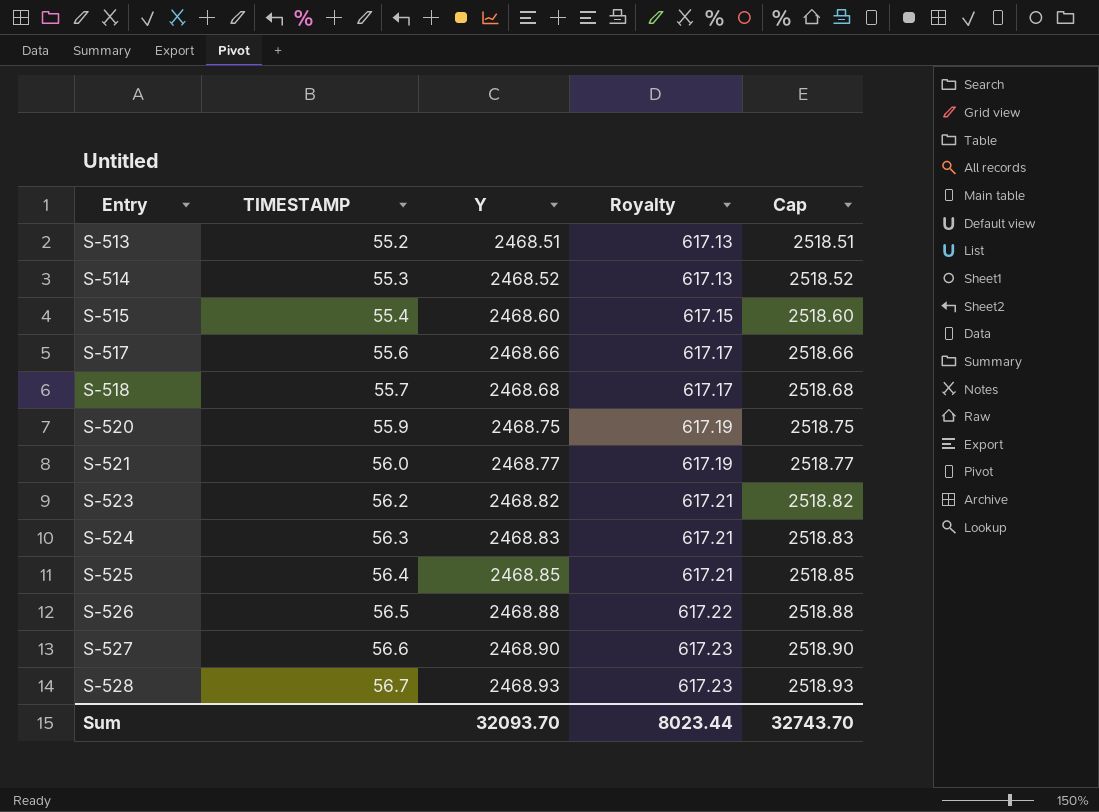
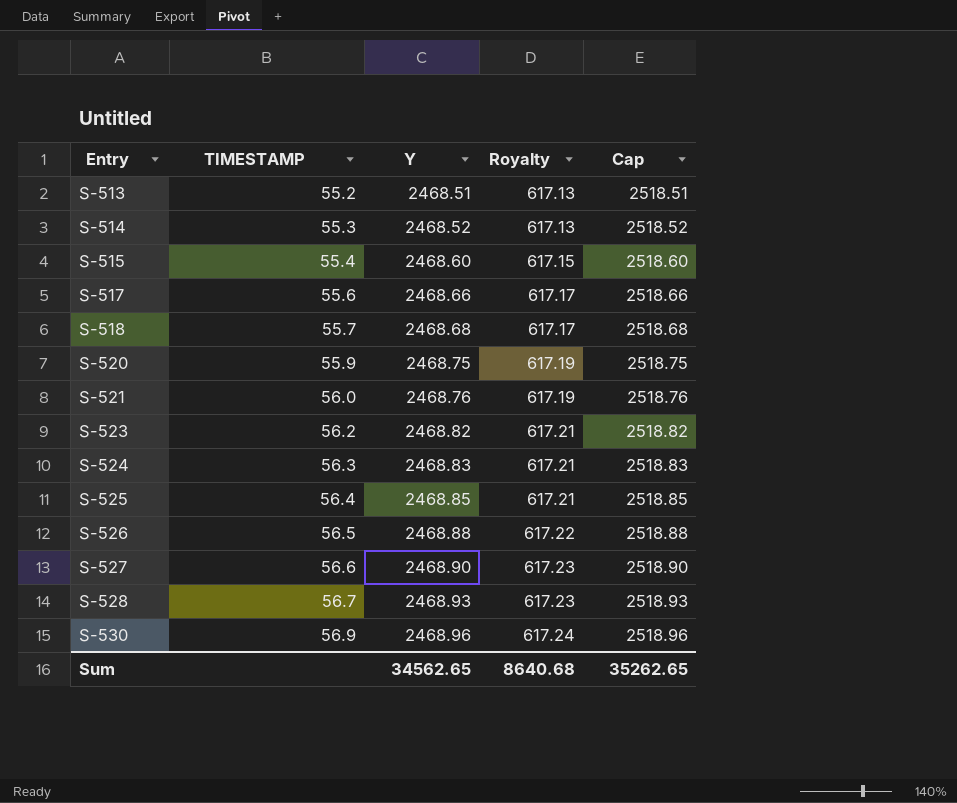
S-521 | Y: 2468.77 -> 2468.76
S-521 | Cap: 2518.77 -> 2518.76
row S-530: none -> 56.9 | 2468.96 | 617.24 | 2518.96
Sum | Y: 32093.70 -> 34562.65
Sum | Royalty: 8023.44 -> 8640.68
Sum | Cap: 32743.70 -> 35262.65

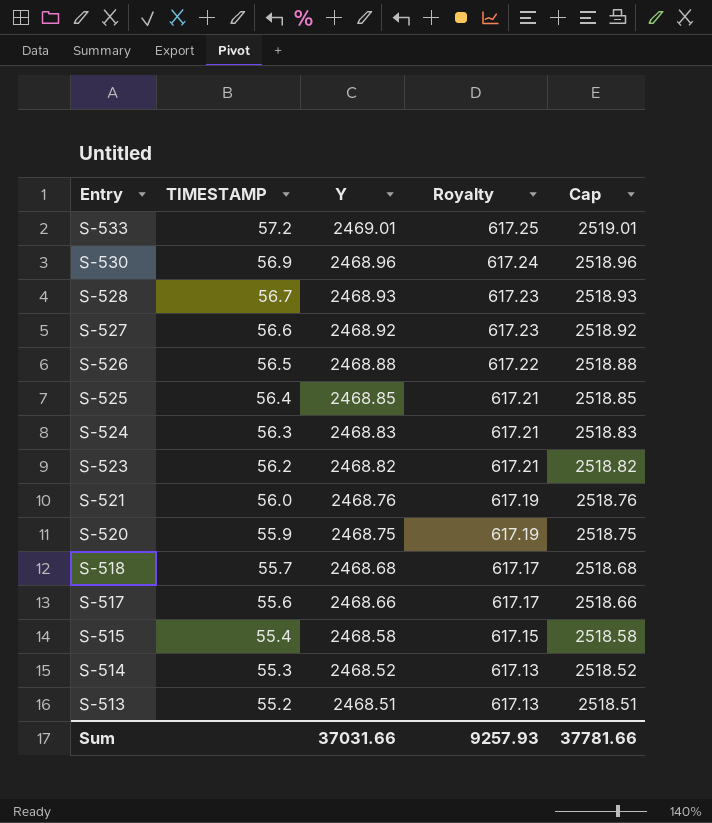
row order: Entry ascending -> Entry descending
row S-533: none -> 57.2 | 2469.01 | 617.25 | 2519.01
S-527 | Y: 2468.90 -> 2468.92
S-527 | Cap: 2518.90 -> 2518.92
S-515 | Y: 2468.60 -> 2468.58
S-515 | Cap: 2518.60 -> 2518.58
Sum | Y: 34562.65 -> 37031.66
Sum | Royalty: 8640.68 -> 9257.93
Sum | Cap: 35262.65 -> 37781.66

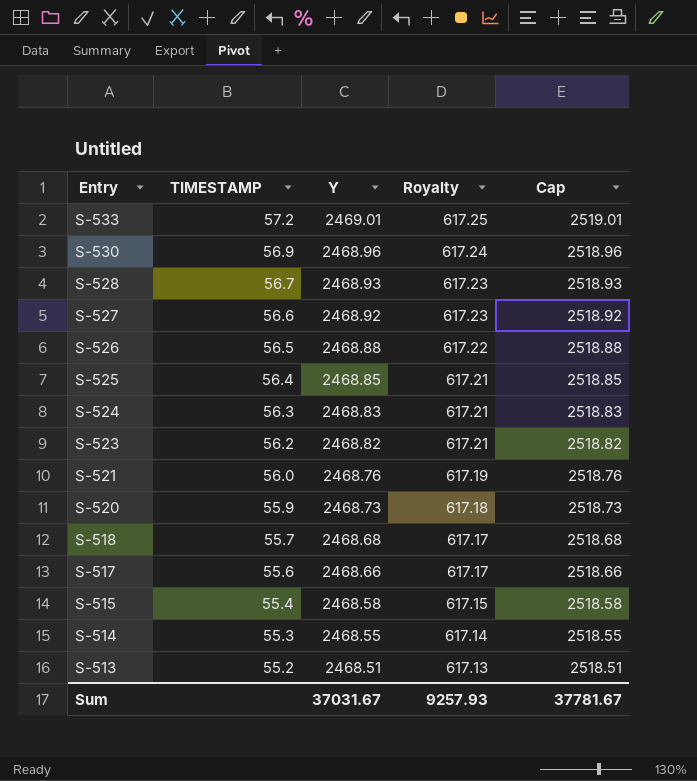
S-520 | Y: 2468.75 -> 2468.73
S-520 | Royalty: 617.19 -> 617.18
S-520 | Cap: 2518.75 -> 2518.73
S-514 | Y: 2468.52 -> 2468.55
S-514 | Royalty: 617.13 -> 617.14
S-514 | Cap: 2518.52 -> 2518.55
Sum | Y: 37031.66 -> 37031.67
Sum | Cap: 37781.66 -> 37781.67

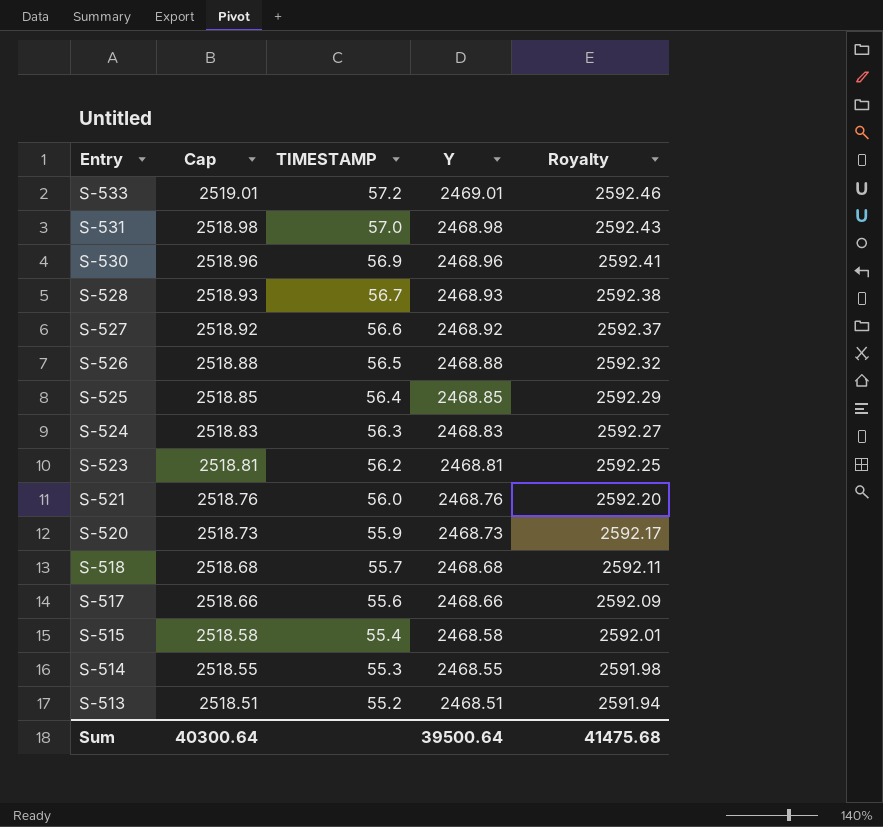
column Cap | position: 5 -> 2
column Royalty | formula: [Y] * 0.25 -> [Y] * 1.05
row S-531: none -> 2518.98 | 57.0 | 2468.98 | 2592.43
S-523 | Cap: 2518.82 -> 2518.81
S-523 | Y: 2468.82 -> 2468.81
Sum | Cap: 37781.67 -> 40300.64
Sum | Y: 37031.67 -> 39500.64
Sum | Royalty: 9257.93 -> 41475.68

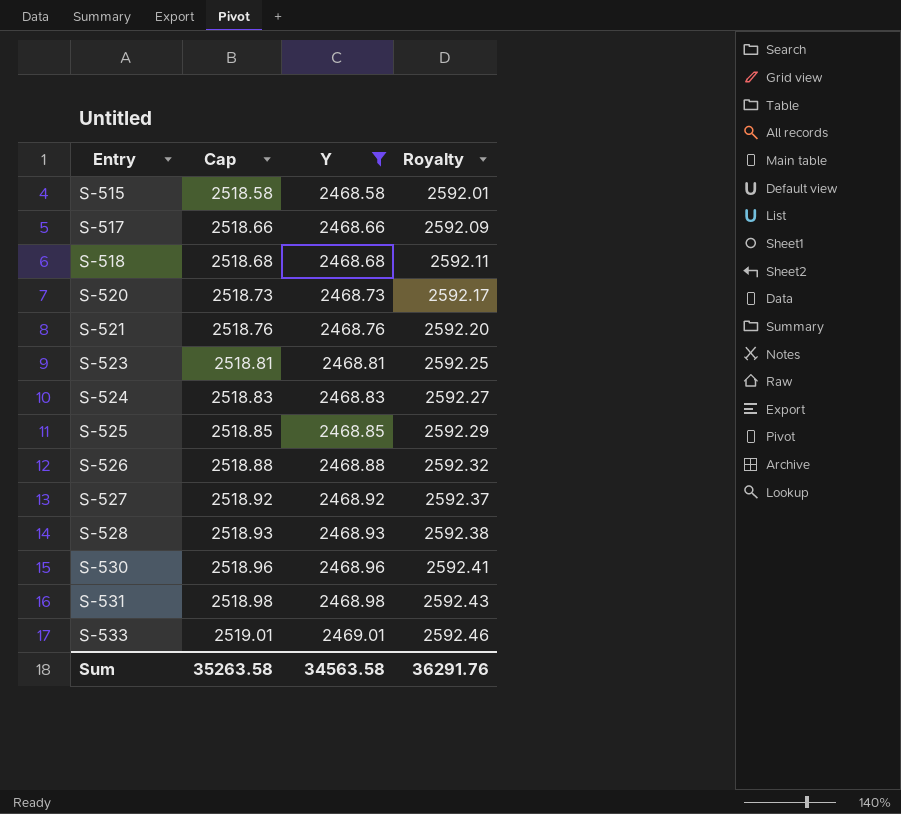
filter: none -> Y >= 2468.58
row order: Entry descending -> Entry ascending
column TIMESTAMP | position: 3 -> none
Sum | Cap: 40300.64 -> 35263.58
Sum | Y: 39500.64 -> 34563.58
Sum | Royalty: 41475.68 -> 36291.76

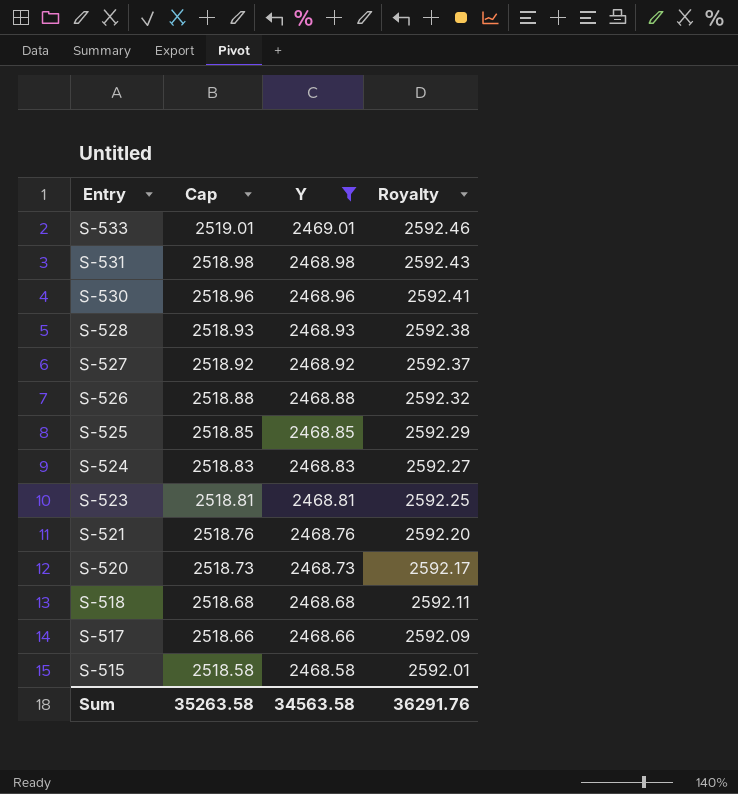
row order: Entry ascending -> Entry descending

